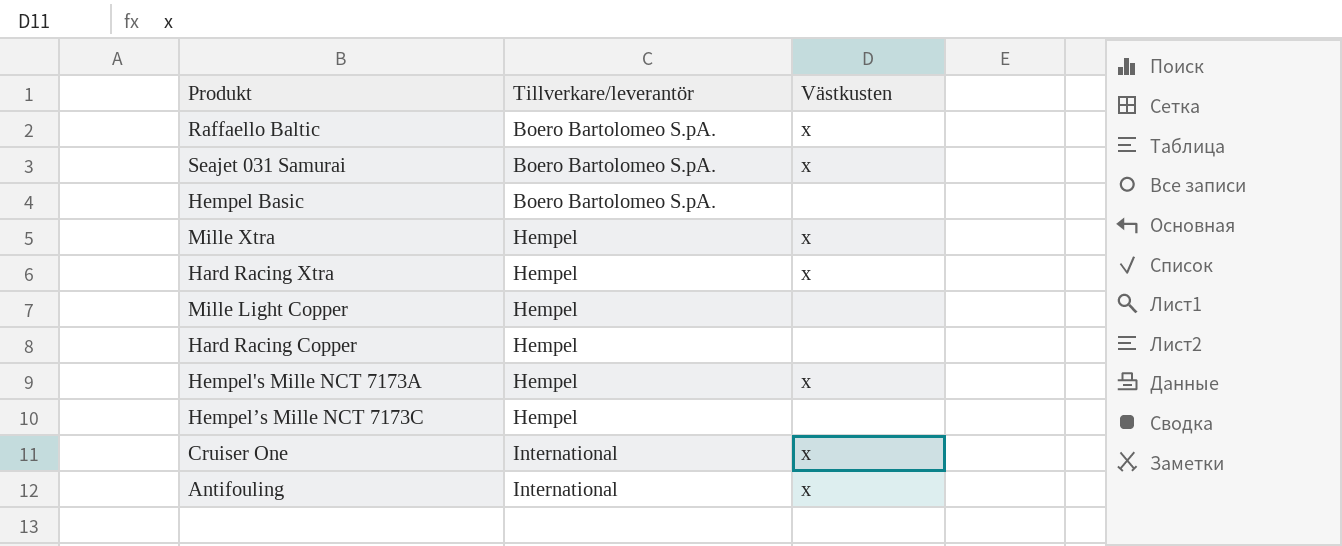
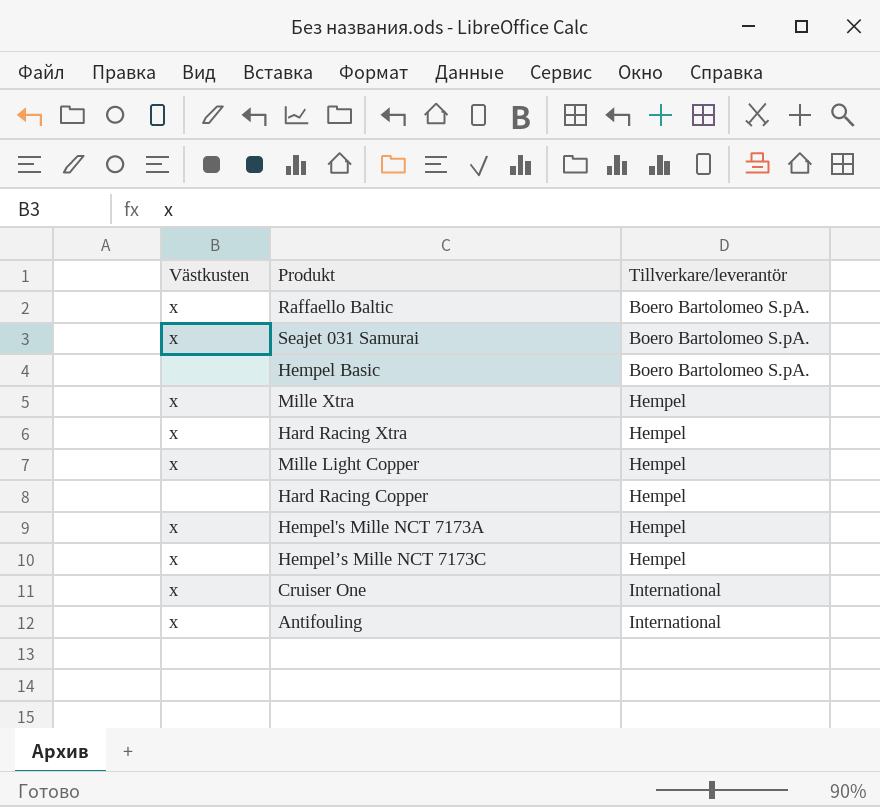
column Västkusten | position: 3 -> 1
Mille Light Copper | Västkusten: none -> x
Hempel’s Mille NCT 7173C | Västkusten: none -> x

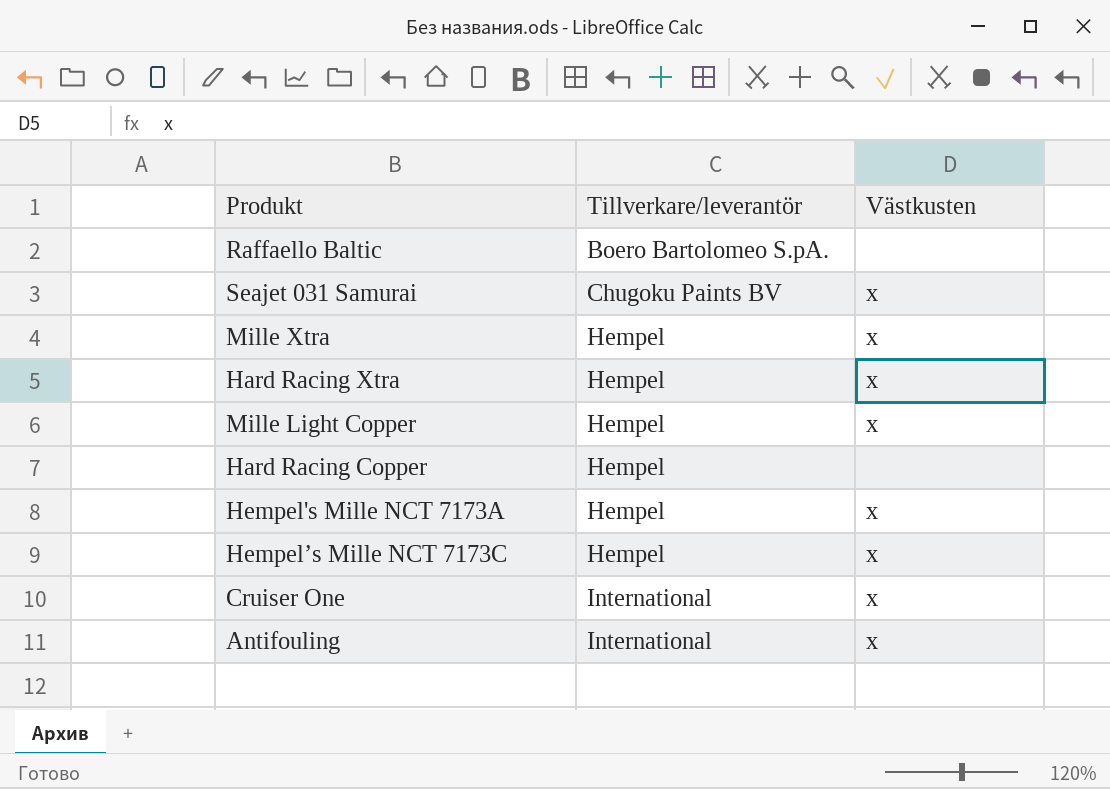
column Västkusten | position: 1 -> 3
row Hempel Basic: none | Boero Bartolomeo S.pA. -> none
Raffaello Baltic | Västkusten: x -> none
Seajet 031 Samurai | Tillverkare/leverantör: Boero Bartolomeo S.pA. -> Chugoku Paints BV

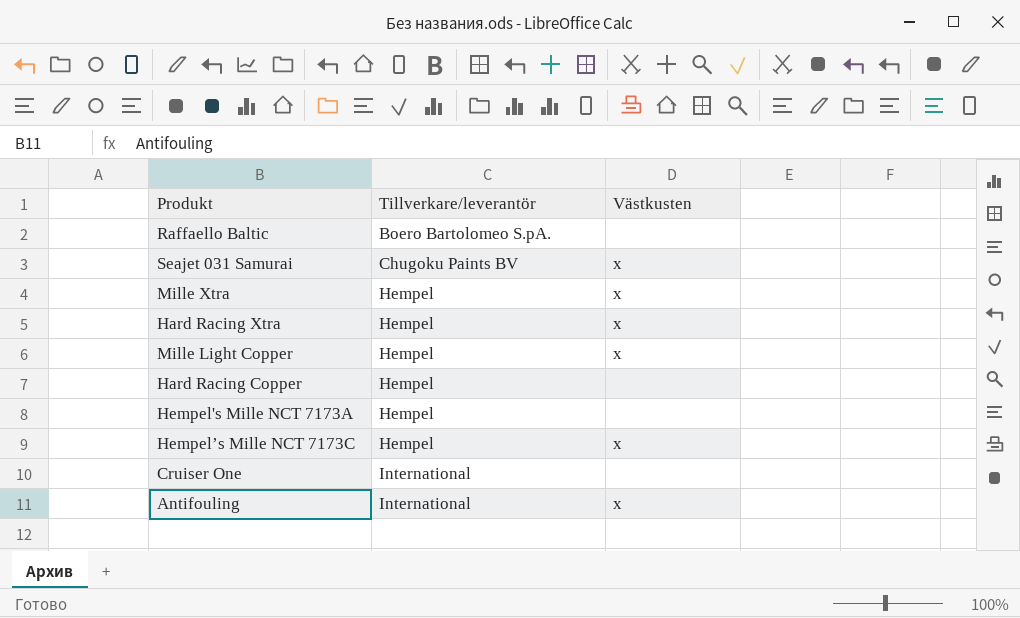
Hempel's Mille NCT 7173A | Västkusten: x -> none
Cruiser One | Västkusten: x -> none

